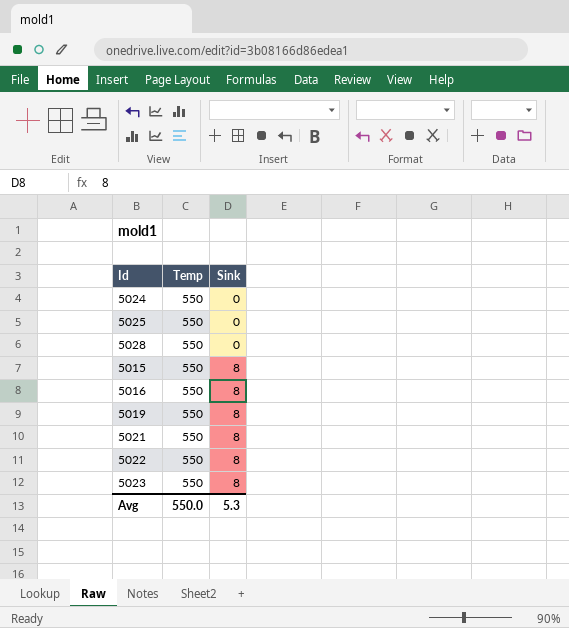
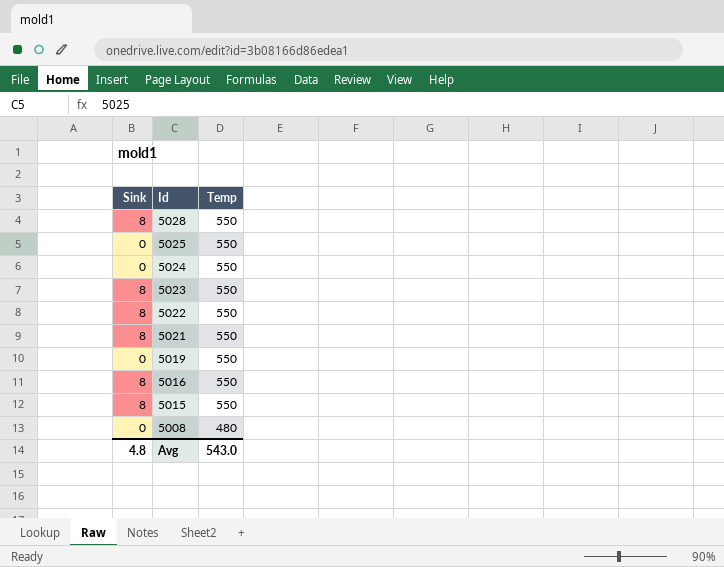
row order: Sink ascending -> Id descending
column Sink | position: 3 -> 1
5028 | Sink: 0 -> 8
5019 | Sink: 8 -> 0
row 5008: none -> 0 | 480
Avg | Sink: 5.3 -> 4.8
Avg | Temp: 550.0 -> 543.0

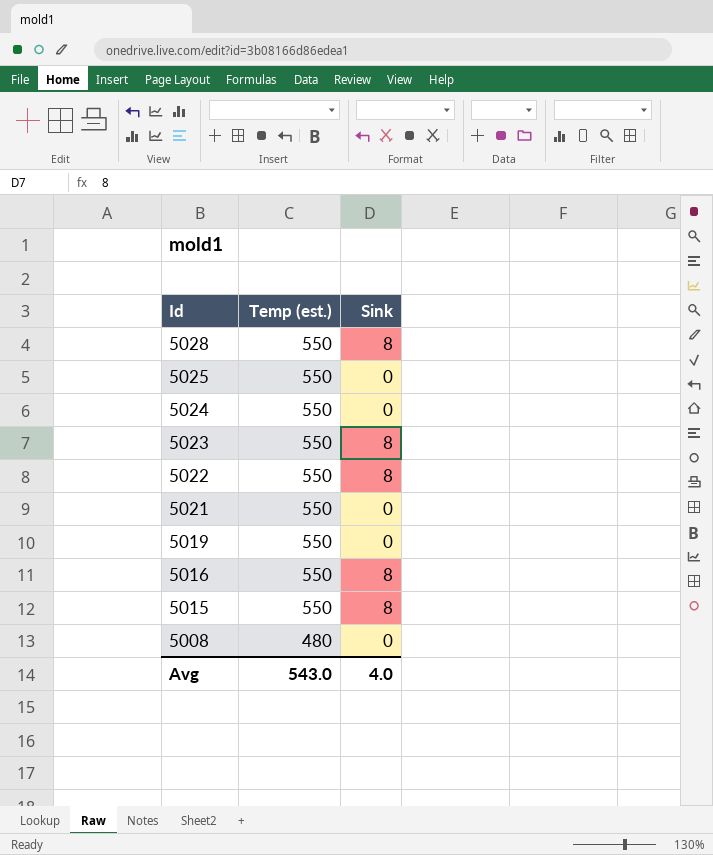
column name: Temp -> Temp (est.)
column Sink | position: 1 -> 3
5021 | Sink: 8 -> 0
Avg | Sink: 4.8 -> 4.0

